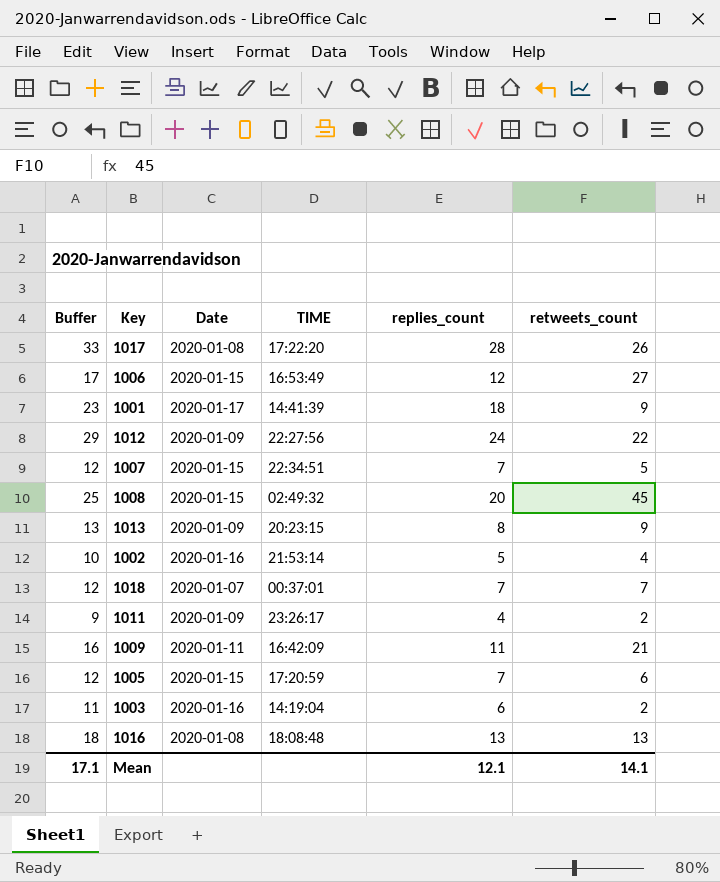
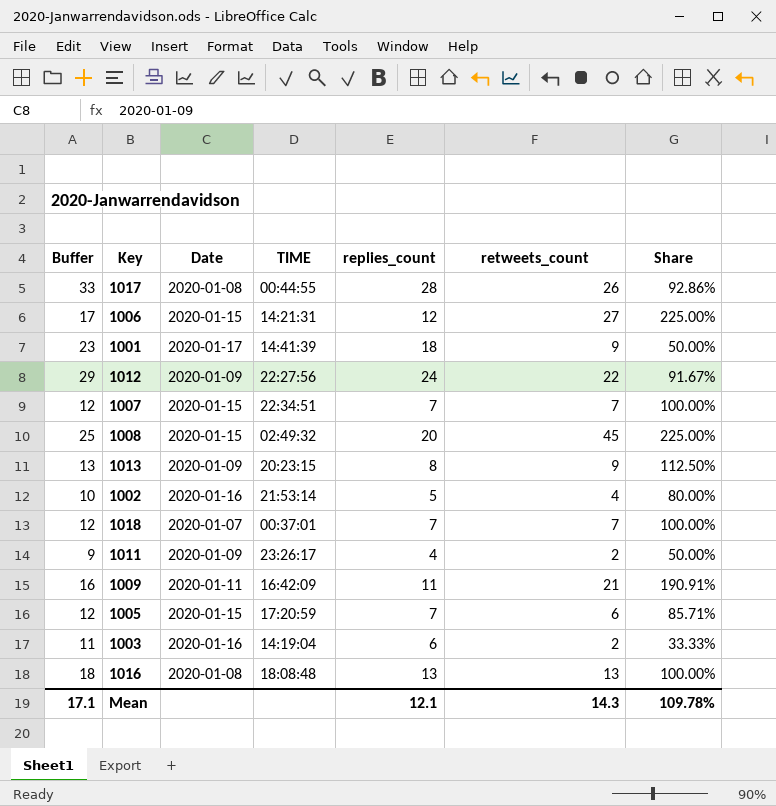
column Share | formula: none -> [retweets_count] / [replies_count]
1017 | TIME: 17:22:20 -> 00:44:55
1006 | TIME: 16:53:49 -> 14:21:31
1007 | retweets_count: 5 -> 7
Mean | retweets_count: 14.1 -> 14.3

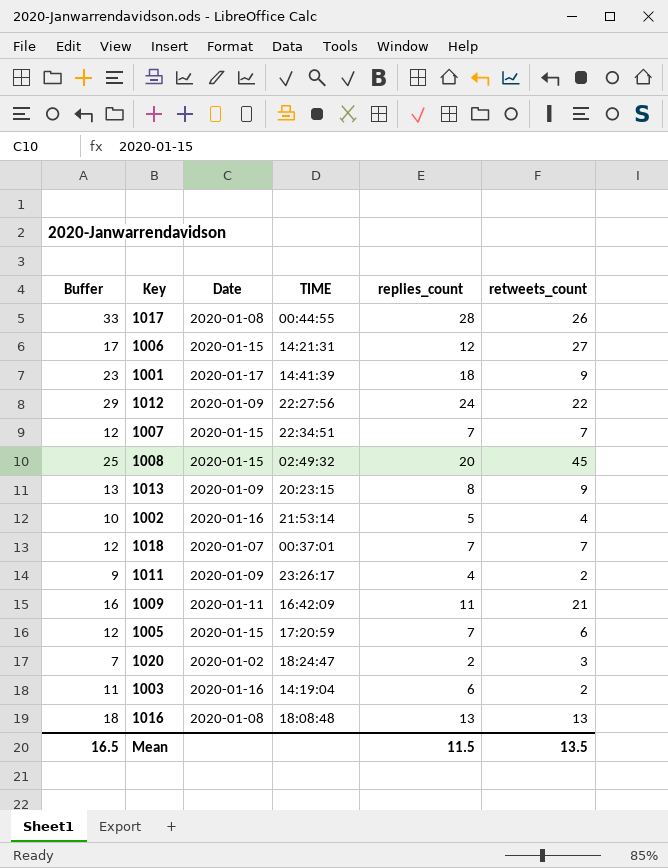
column Share | formula: [retweets_count] / [replies_count] -> none
row 1020: none -> 7 | 2020-01-02 | 18:24:47 | 2 | 3
Mean | Buffer: 17.1 -> 16.5
Mean | replies_count: 12.1 -> 11.5
Mean | retweets_count: 14.3 -> 13.5

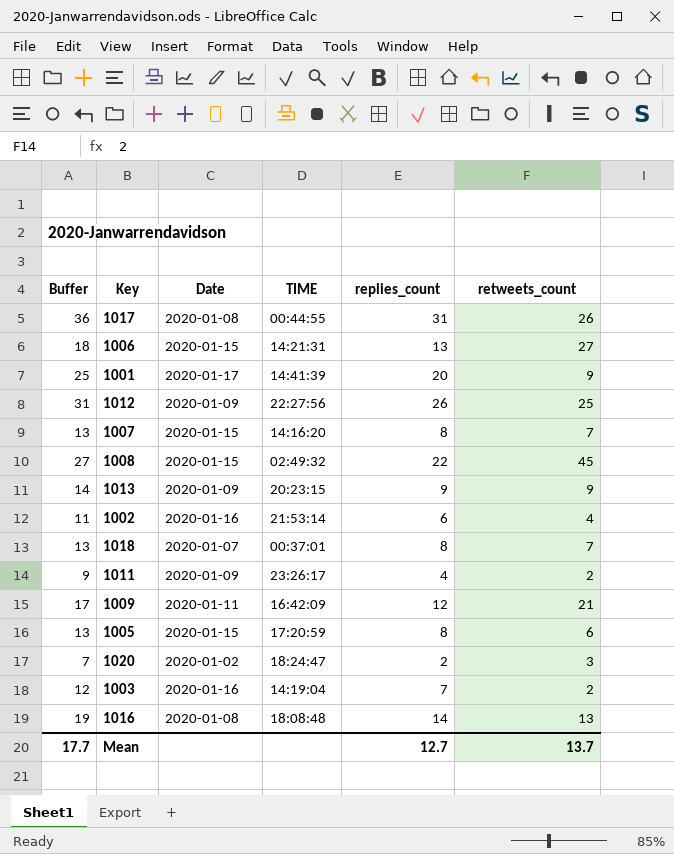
1017 | Buffer: 33 -> 36
1017 | replies_count: 28 -> 31
1006 | Buffer: 17 -> 18
1006 | replies_count: 12 -> 13
1001 | Buffer: 23 -> 25
1001 | replies_count: 18 -> 20
1012 | Buffer: 29 -> 31
1012 | replies_count: 24 -> 26
1012 | retweets_count: 22 -> 25
1007 | Buffer: 12 -> 13
1007 | TIME: 22:34:51 -> 14:16:20
1007 | replies_count: 7 -> 8
1008 | Buffer: 25 -> 27
1008 | replies_count: 20 -> 22
1013 | Buffer: 13 -> 14
1013 | replies_count: 8 -> 9
1002 | Buffer: 10 -> 11
1002 | replies_count: 5 -> 6
1018 | Buffer: 12 -> 13
1018 | replies_count: 7 -> 8
1009 | Buffer: 16 -> 17
1009 | replies_count: 11 -> 12
1005 | Buffer: 12 -> 13
1005 | replies_count: 7 -> 8
1003 | Buffer: 11 -> 12
1003 | replies_count: 6 -> 7
1016 | Buffer: 18 -> 19
1016 | replies_count: 13 -> 14
Mean | Buffer: 16.5 -> 17.7
Mean | replies_count: 11.5 -> 12.7
Mean | retweets_count: 13.5 -> 13.7

